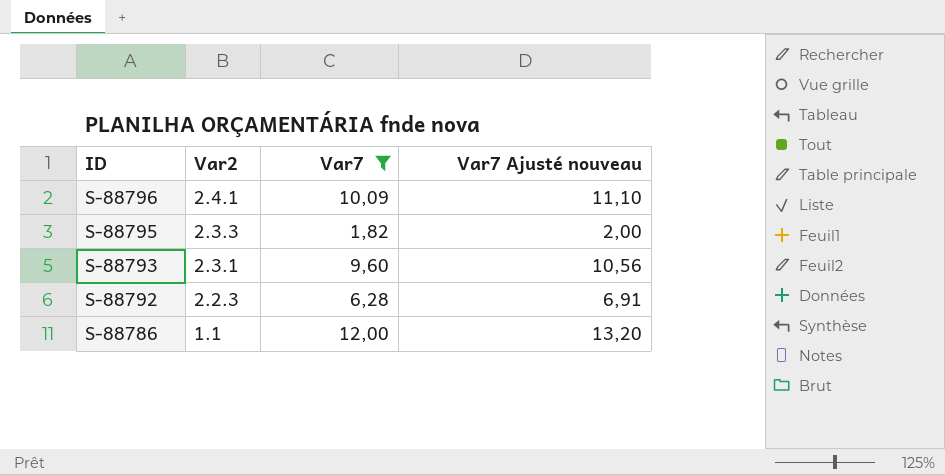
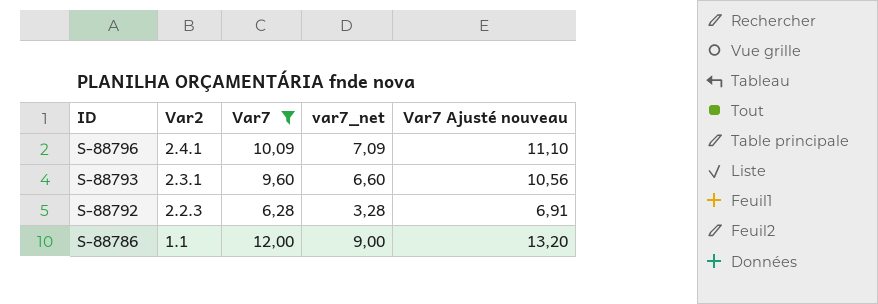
column var7_net | formula: none -> [Var7] - 3
row S-88795: 2.3.3 | 1,82 | 2,00 -> none

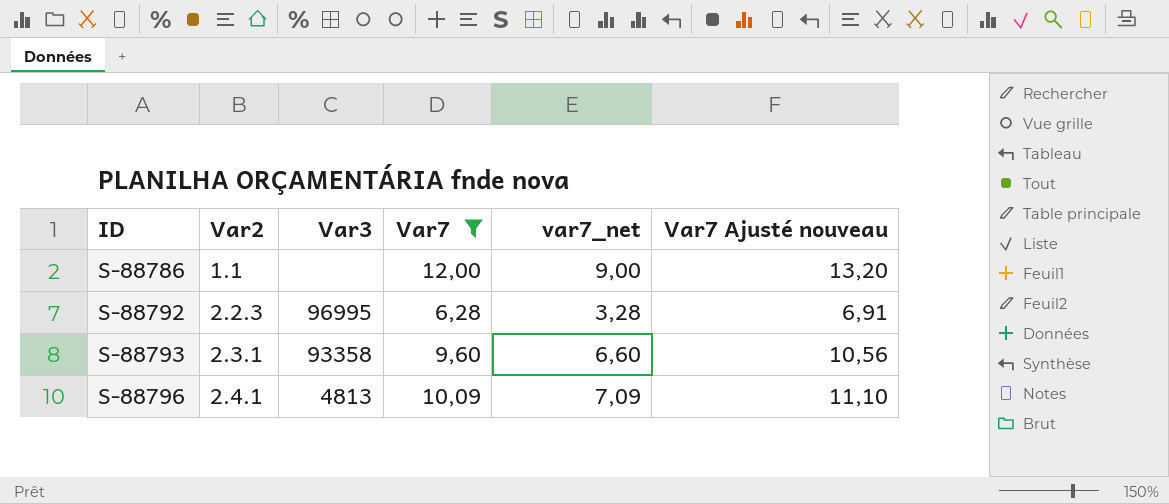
row order: ID descending -> ID ascending
column Var3 | position: none -> 3

